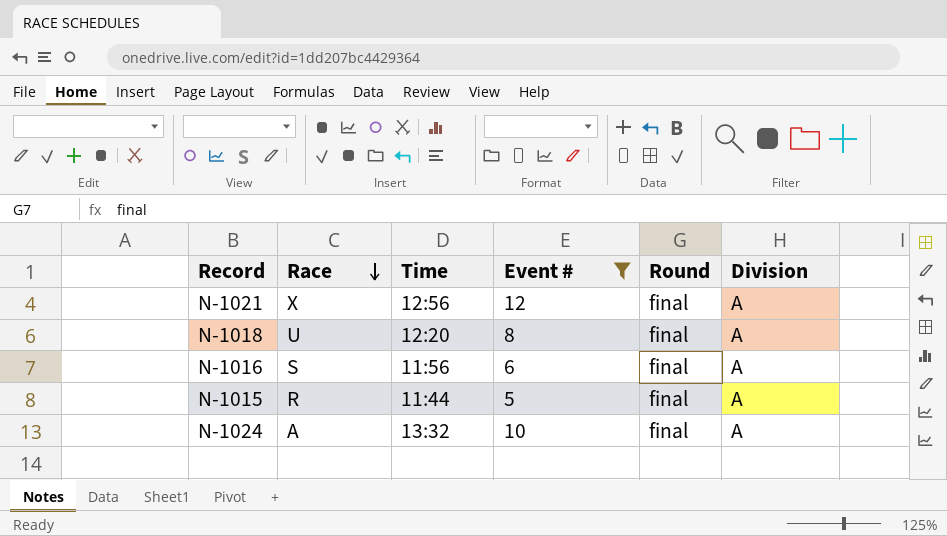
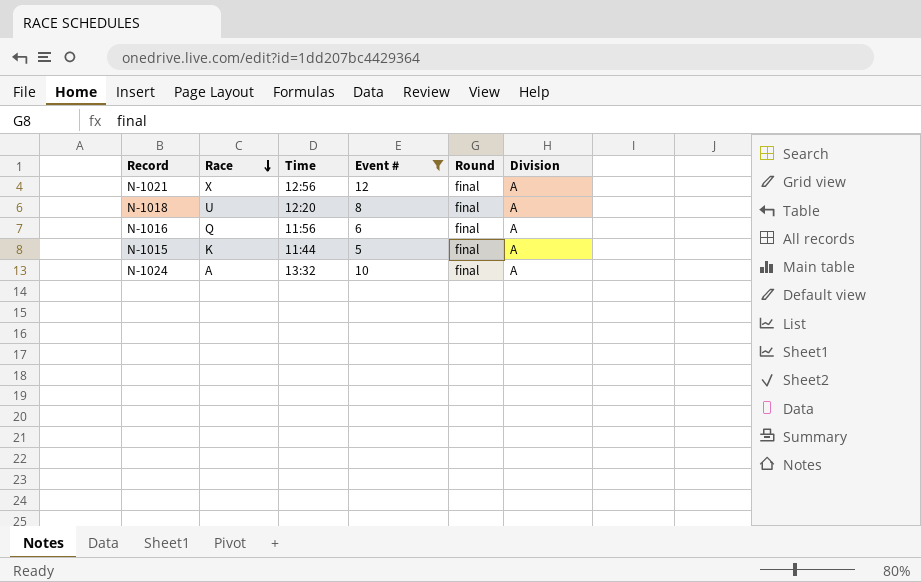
N-1016 | Race: S -> Q
N-1015 | Race: R -> K

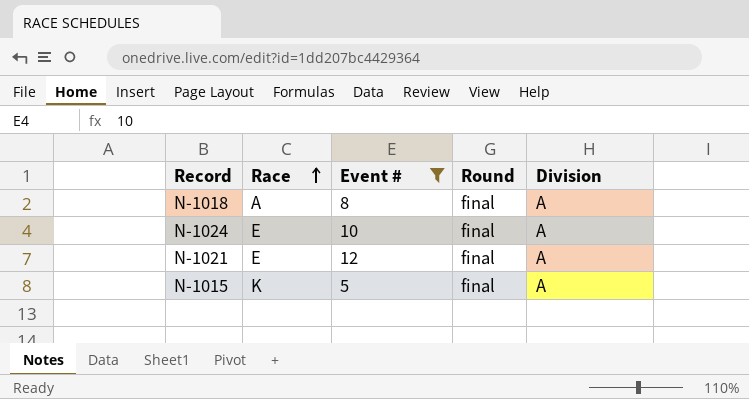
row order: Race descending -> Race ascending
column Time | position: 3 -> none
row N-1016: Q | 11:56 | 6 | final | A -> none
N-1018 | Race: U -> A
N-1024 | Race: A -> E
N-1021 | Race: X -> E

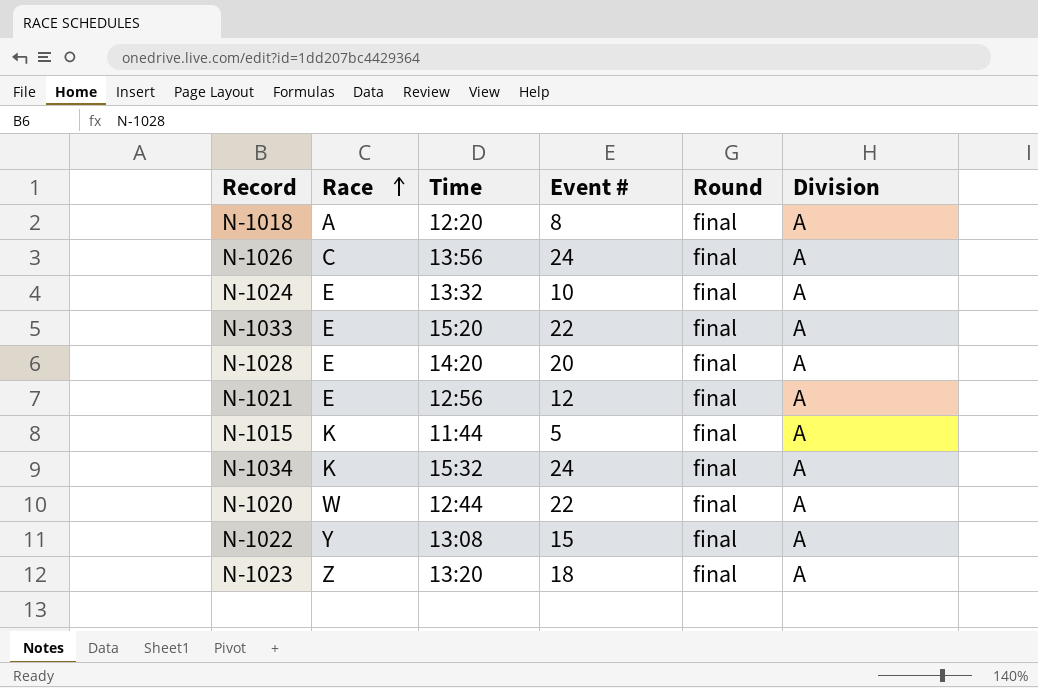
filter: Event # <= 12 -> none
column Time | position: none -> 3

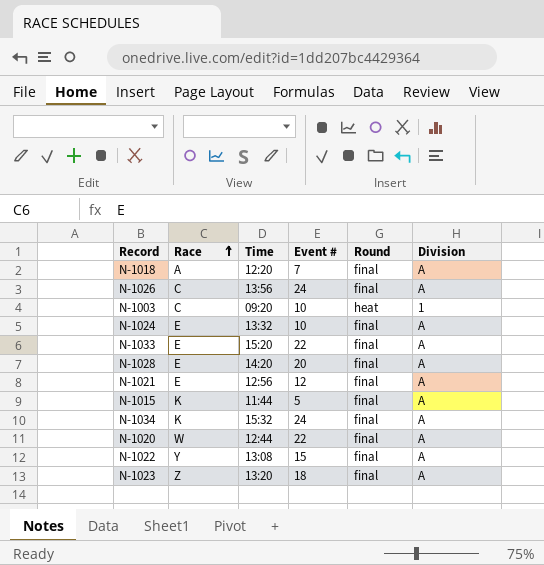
N-1018 | Event #: 8 -> 7
row N-1003: none -> C | 09:20 | 10 | heat | 1

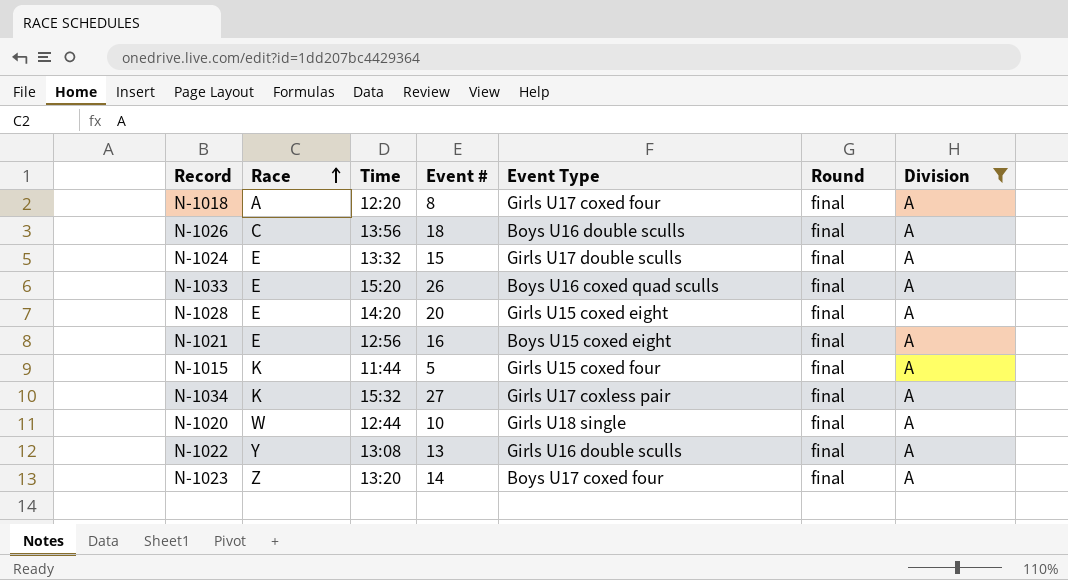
filter: none -> Division = A
column Event Type | position: none -> 5
N-1018 | Event #: 7 -> 8
N-1026 | Event #: 24 -> 18
N-1024 | Event #: 10 -> 15
N-1033 | Event #: 22 -> 26
N-1021 | Event #: 12 -> 16
N-1034 | Event #: 24 -> 27
N-1020 | Event #: 22 -> 10
N-1022 | Event #: 15 -> 13
N-1023 | Event #: 18 -> 14

